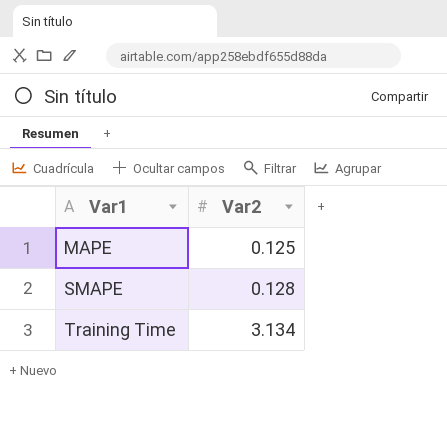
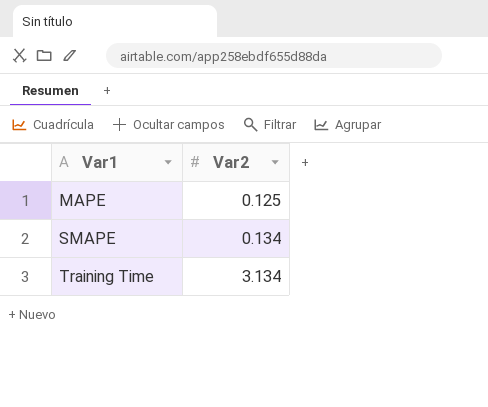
SMAPE | Var2: 0.128 -> 0.134

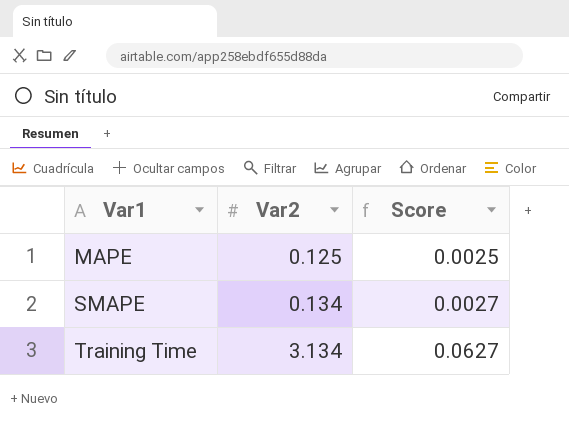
column Score | formula: none -> [Var2] * 0.02

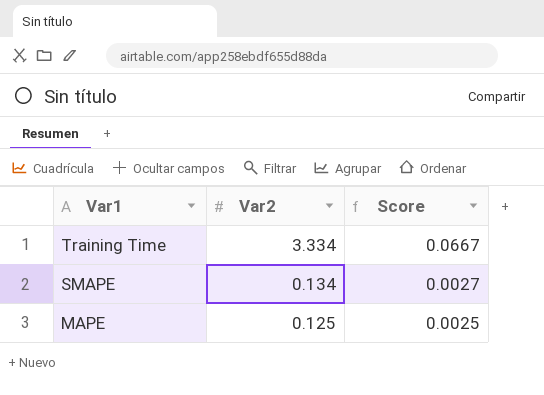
row order: Var1 ascending -> Var1 descending
Training Time | Var2: 3.134 -> 3.334
Training Time | Score: 0.0627 -> 0.0667

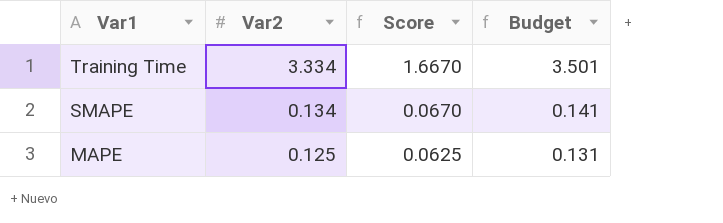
column Score | formula: [Var2] * 0.02 -> [Var2] * 0.5
column Budget | formula: none -> [Var2] * 1.05

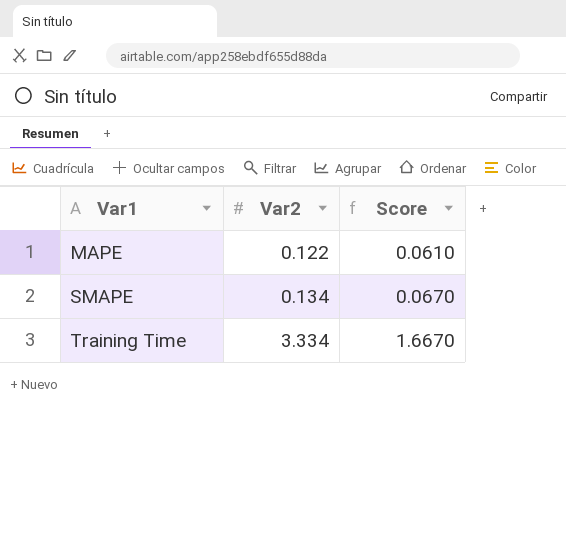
row order: Var1 descending -> Var1 ascending
column Budget | formula: [Var2] * 1.05 -> none
MAPE | Var2: 0.125 -> 0.122
MAPE | Score: 0.0625 -> 0.0610

